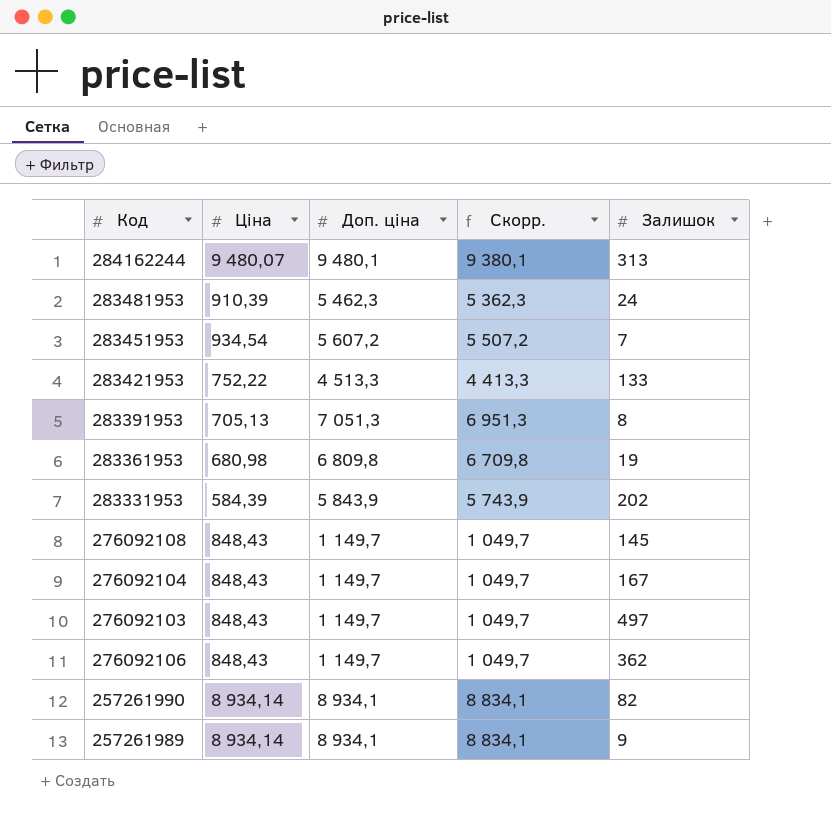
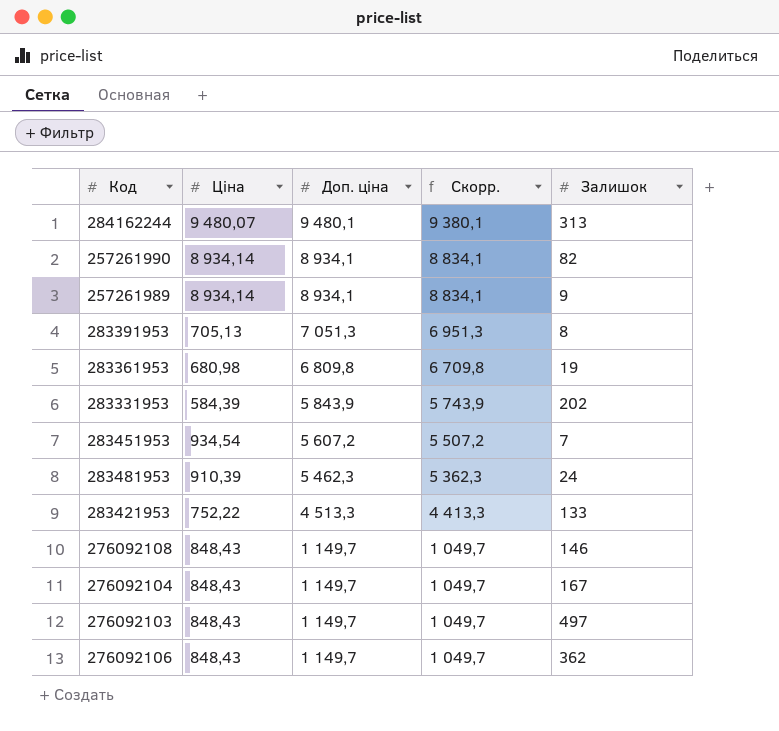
row order: none -> Доп. ціна descending
276092108 | Залишок: 145 -> 146

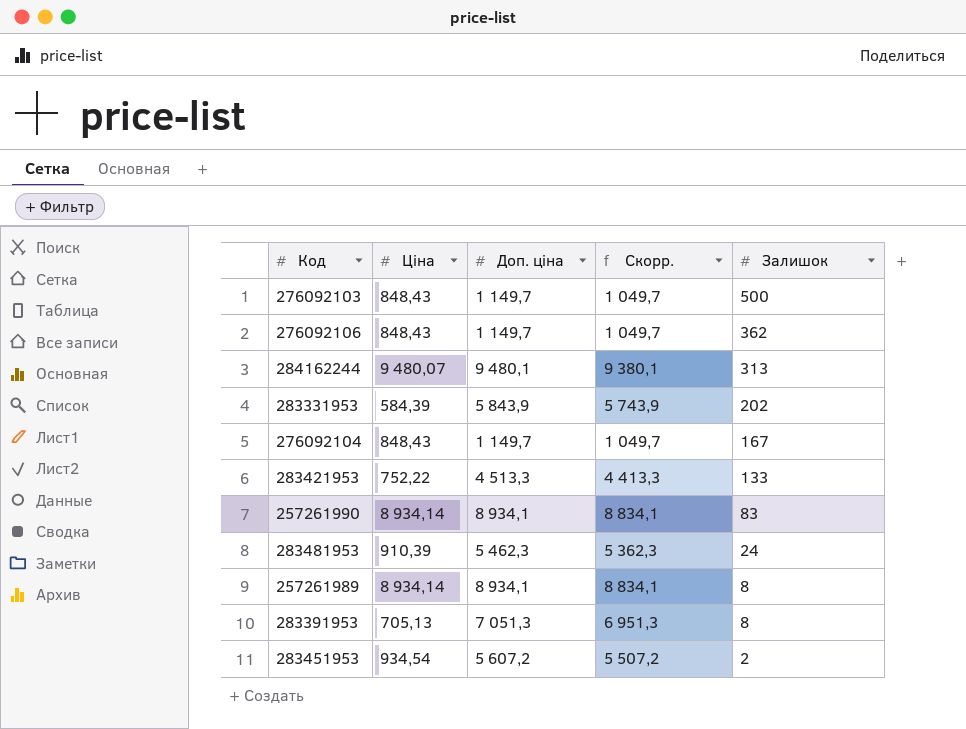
row order: Доп. ціна descending -> Залишок descending
row 283361953: 680,98 | 6 809,8 | 6 709,8 | 19 -> none
row 276092108: 848,43 | 1 149,7 | 1 049,7 | 146 -> none
276092103 | Залишок: 497 -> 500
257261990 | Залишок: 82 -> 83
257261989 | Залишок: 9 -> 8
283451953 | Залишок: 7 -> 2

